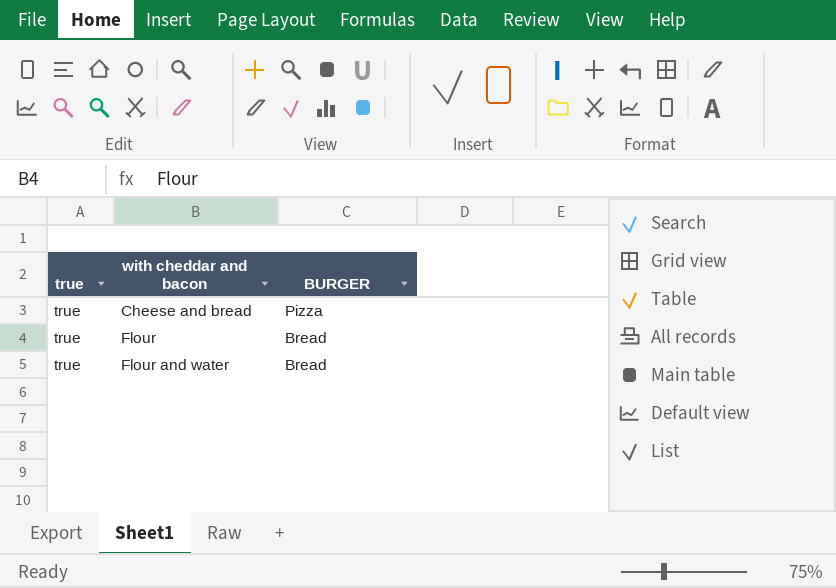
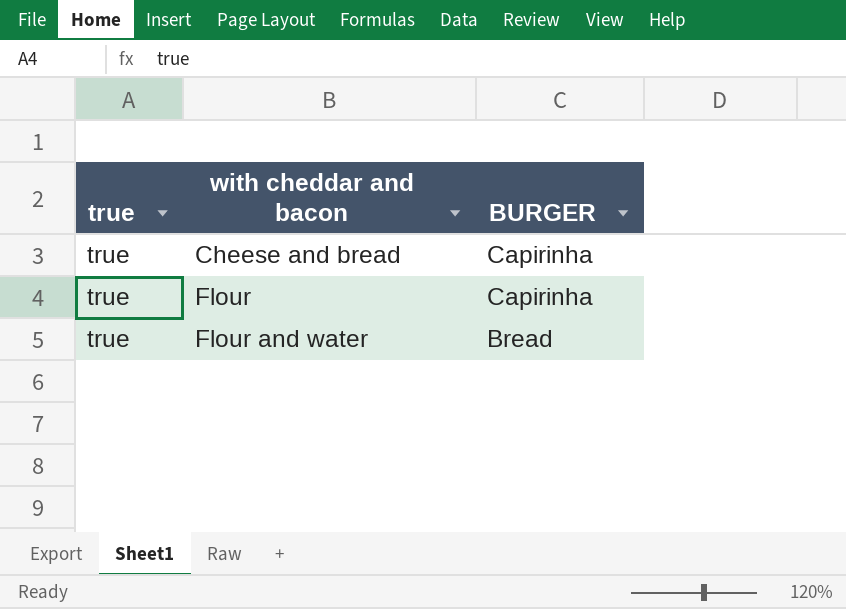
Cheese and bread | BURGER: Pizza -> Capirinha
Flour | BURGER: Bread -> Capirinha

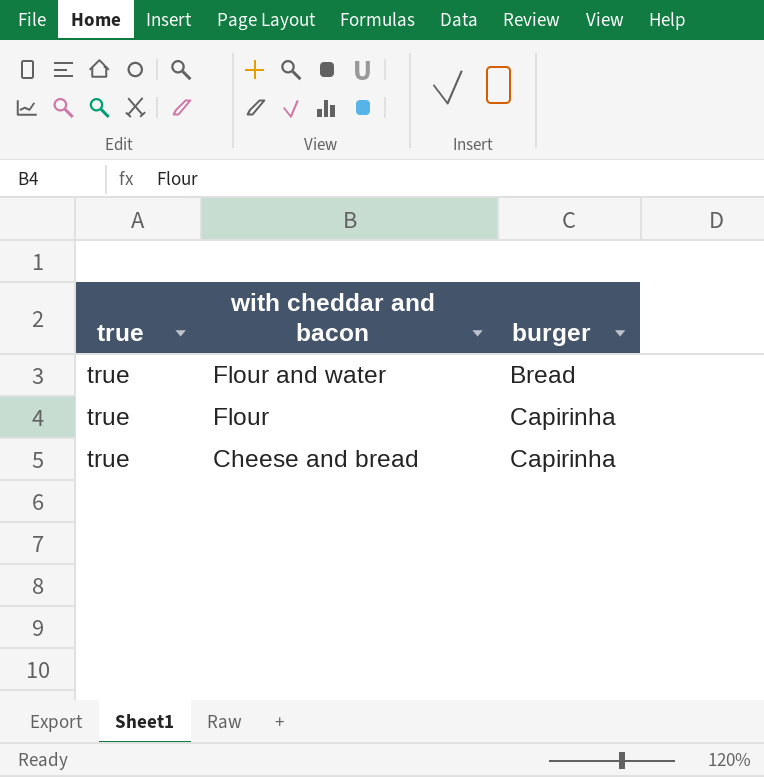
row order: with cheddar and bacon ascending -> with cheddar and bacon descending
column name: BURGER -> burger

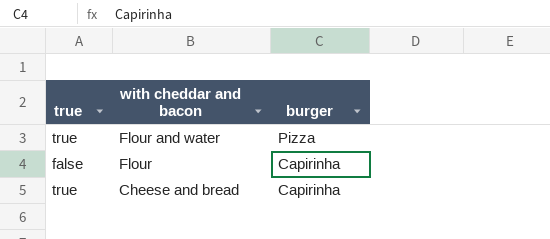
Flour and water | burger: Bread -> Pizza
Flour | true: true -> false

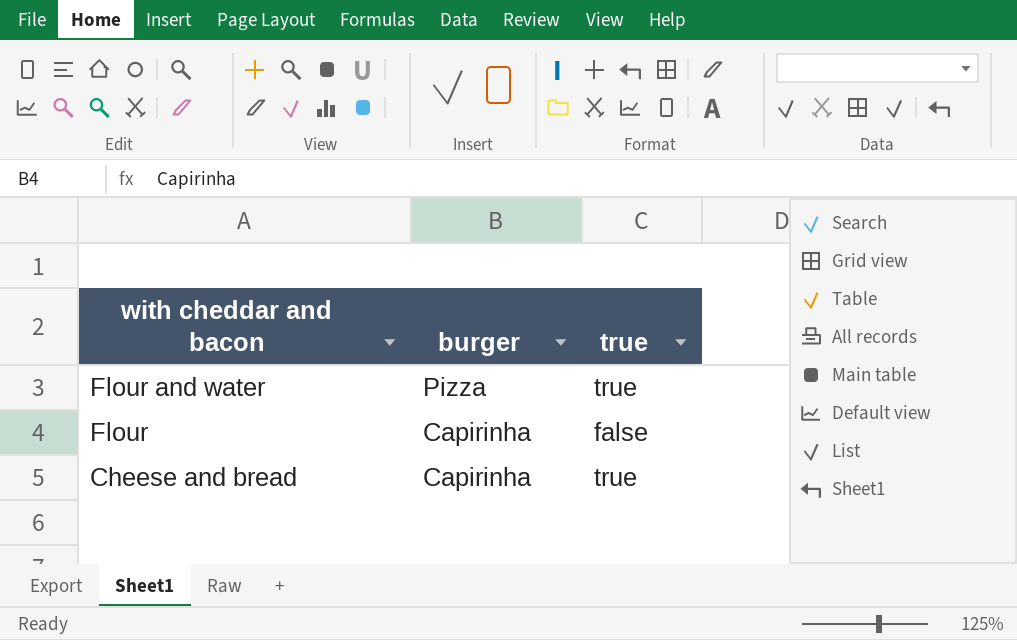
column true | position: 1 -> 3

